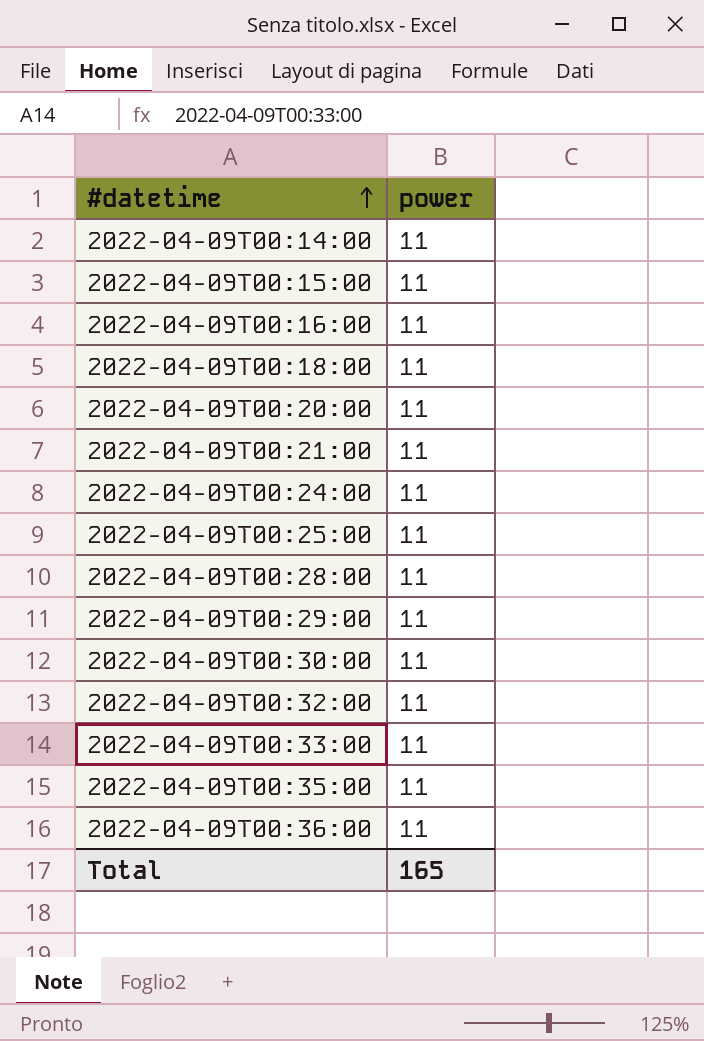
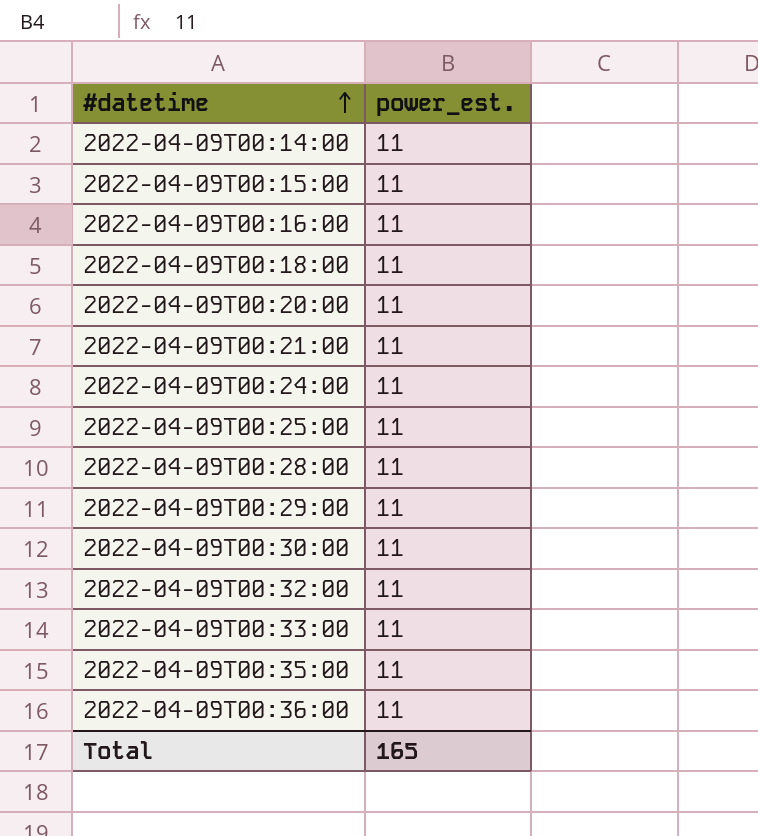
column name: power -> power_est.

